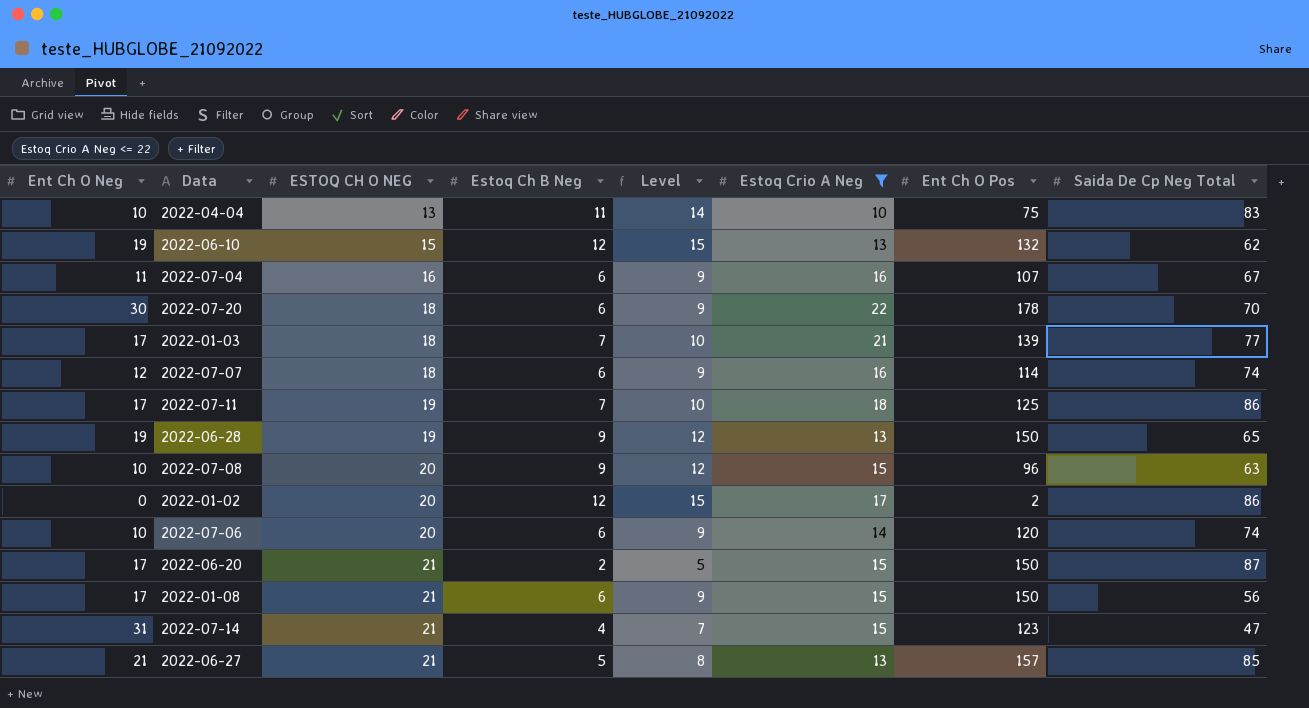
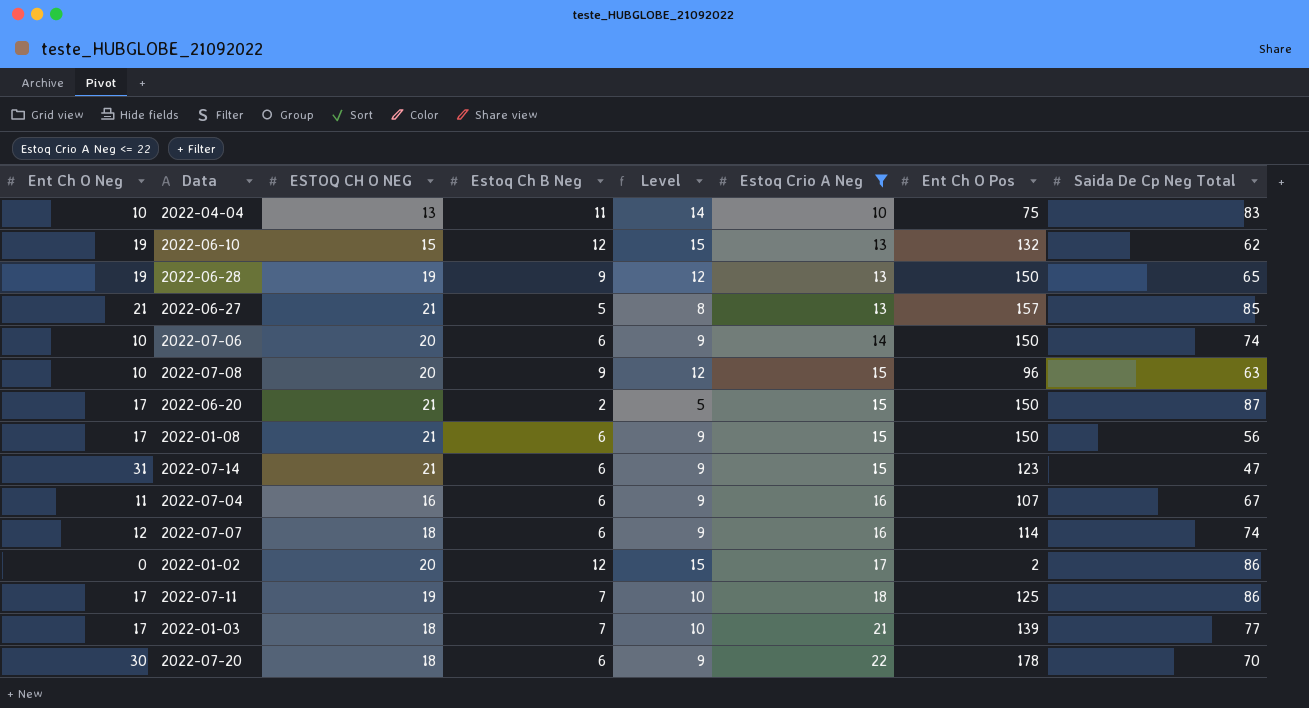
row order: ESTOQ CH O NEG ascending -> Estoq Crio A Neg ascending
2022-07-06 | Ent Ch O Pos: 120 -> 150
2022-07-14 | Estoq Ch B Neg: 4 -> 6
2022-07-14 | Level: 7 -> 9

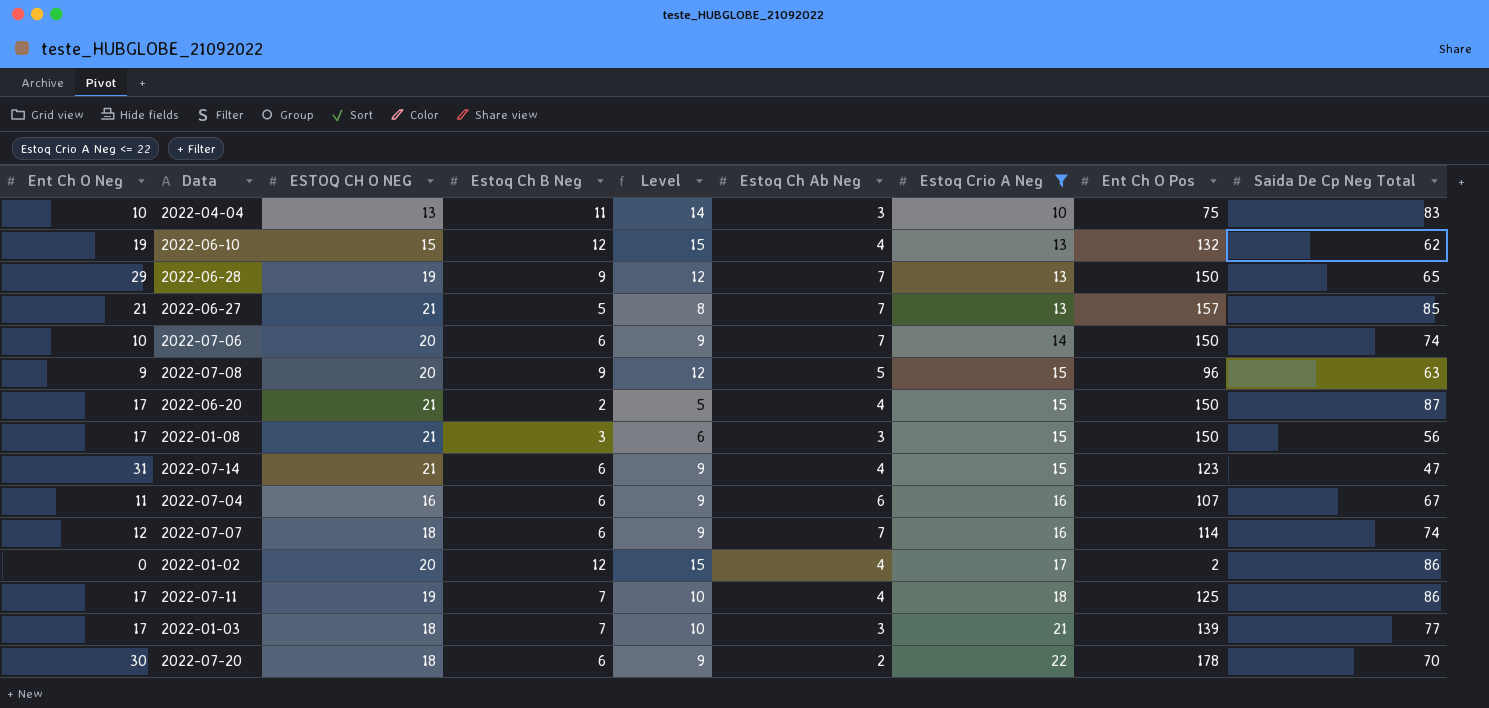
column Estoq Ch Ab Neg | position: none -> 6
2022-06-28 | Ent Ch O Neg: 19 -> 29
2022-07-08 | Ent Ch O Neg: 10 -> 9
2022-01-08 | Estoq Ch B Neg: 6 -> 3
2022-01-08 | Level: 9 -> 6

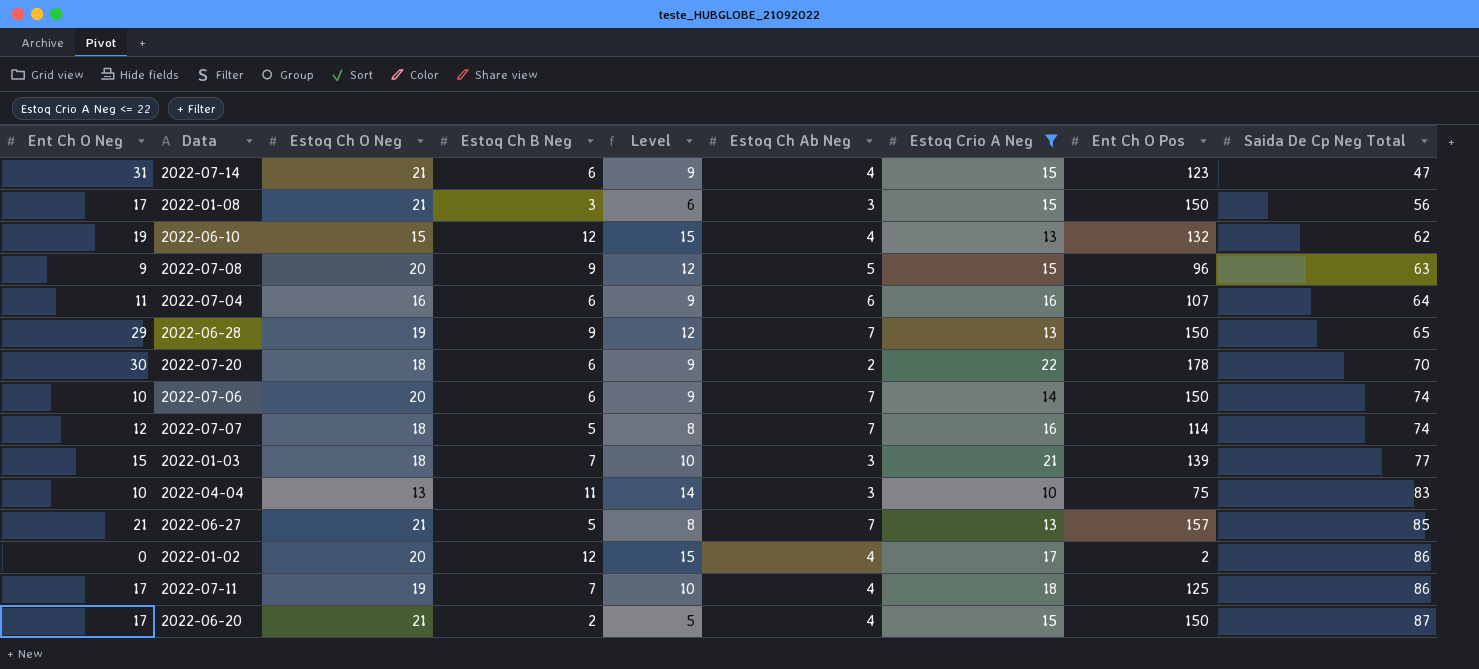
row order: Estoq Crio A Neg ascending -> Saida De Cp Neg Total ascending
column name: ESTOQ CH O NEG -> Estoq Ch O Neg
2022-07-04 | Saida De Cp Neg Total: 67 -> 64
2022-07-07 | Estoq Ch B Neg: 6 -> 5
2022-07-07 | Level: 9 -> 8
2022-01-03 | Ent Ch O Neg: 17 -> 15

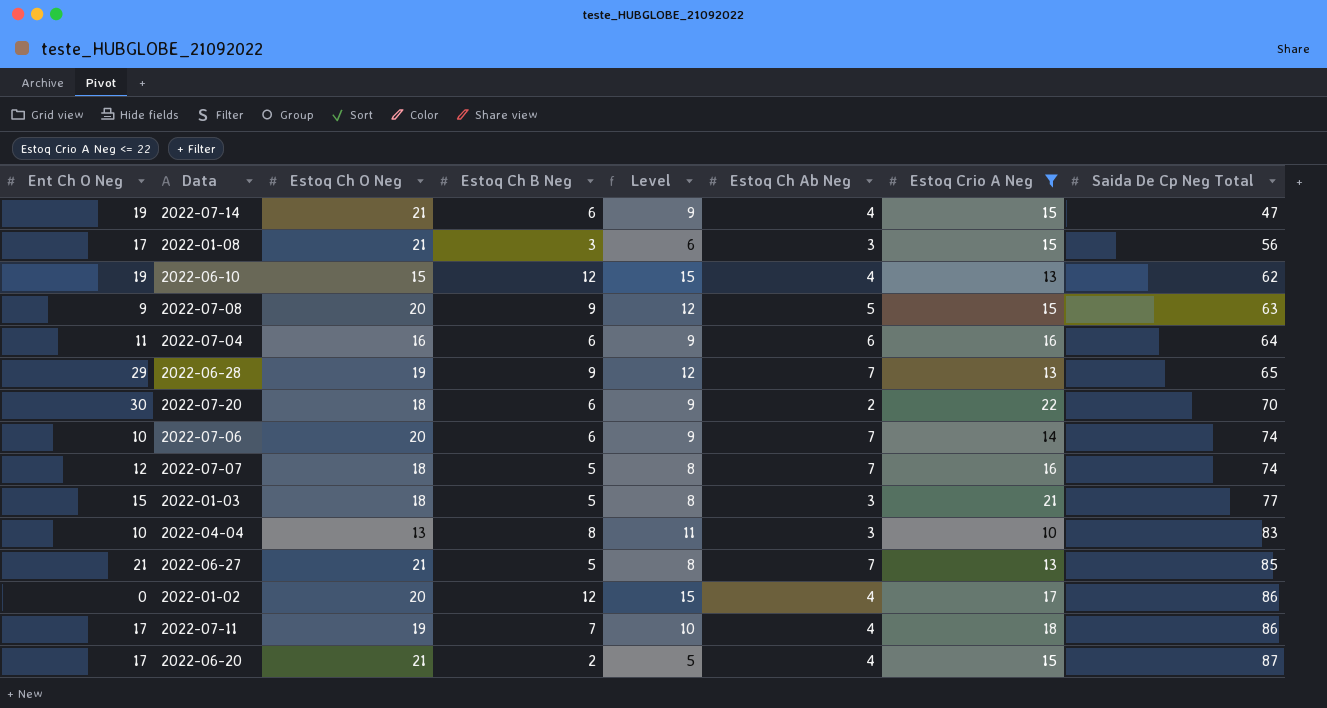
column Ent Ch O Pos | position: 8 -> none
2022-07-14 | Ent Ch O Neg: 31 -> 19
2022-01-03 | Estoq Ch B Neg: 7 -> 5
2022-01-03 | Level: 10 -> 8
2022-04-04 | Estoq Ch B Neg: 11 -> 8
2022-04-04 | Level: 14 -> 11

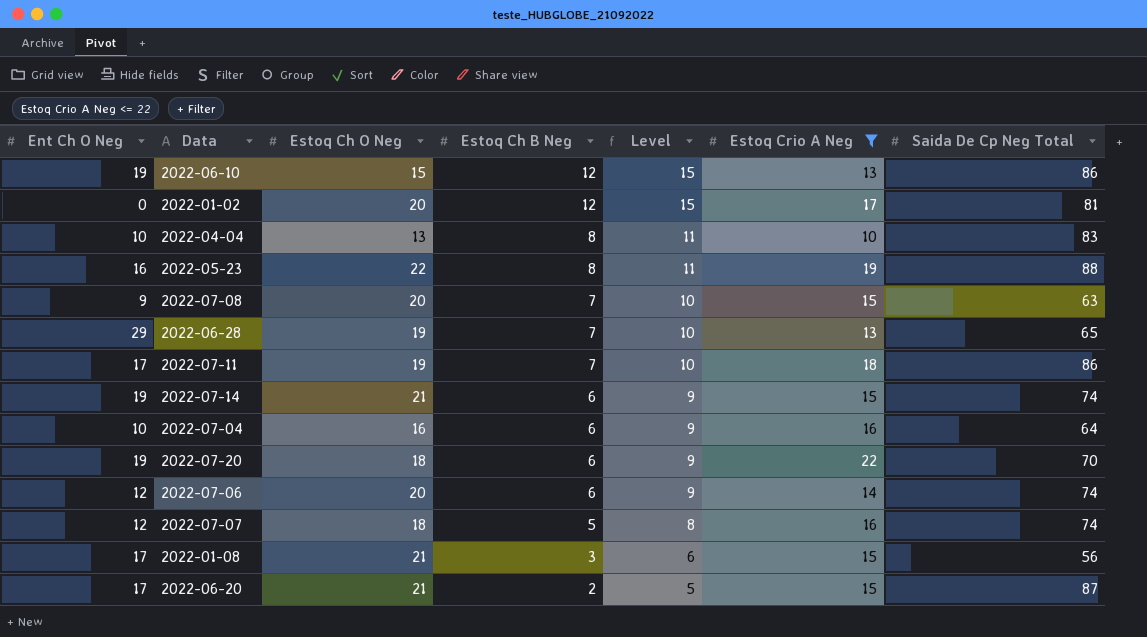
row order: Saida De Cp Neg Total ascending -> Estoq Ch B Neg descending
column Estoq Ch Ab Neg | position: 6 -> none
row 2022-01-03: 15 | 18 | 5 | 8 | 3 | 21 | 77 -> none
row 2022-06-27: 21 | 21 | 5 | 8 | 7 | 13 | 85 -> none
2022-06-10 | Saida De Cp Neg Total: 62 -> 86
2022-01-02 | Saida De Cp Neg Total: 86 -> 81
row 2022-05-23: none -> 16 | 22 | 8 | 11 | 19 | 88
2022-07-08 | Estoq Ch B Neg: 9 -> 7
2022-07-08 | Level: 12 -> 10
2022-06-28 | Estoq Ch B Neg: 9 -> 7
2022-06-28 | Level: 12 -> 10
2022-07-14 | Saida De Cp Neg Total: 47 -> 74
2022-07-04 | Ent Ch O Neg: 11 -> 10
2022-07-20 | Ent Ch O Neg: 30 -> 19
2022-07-06 | Ent Ch O Neg: 10 -> 12

